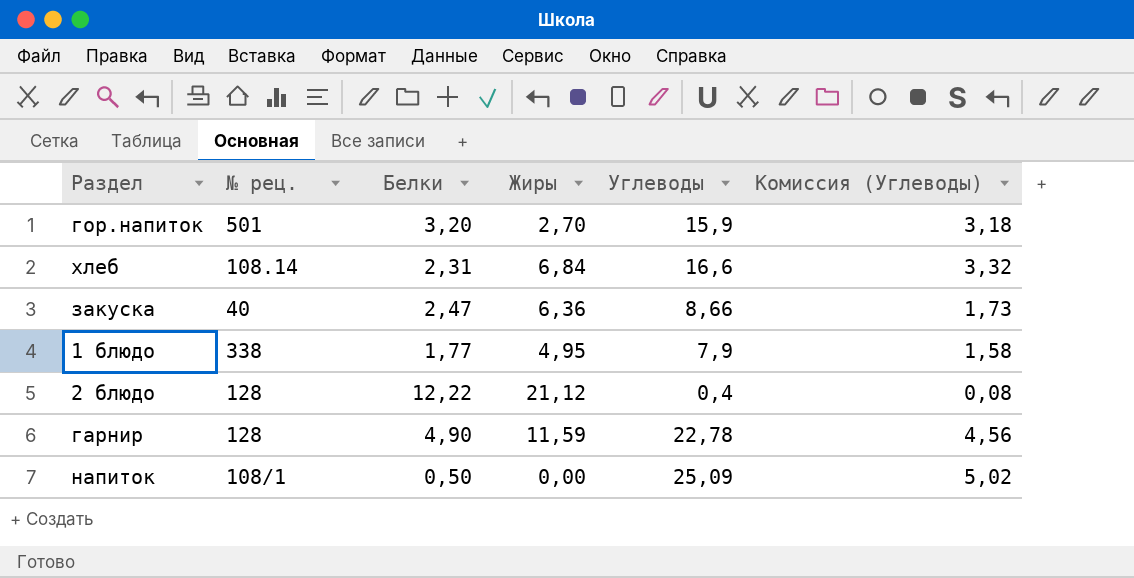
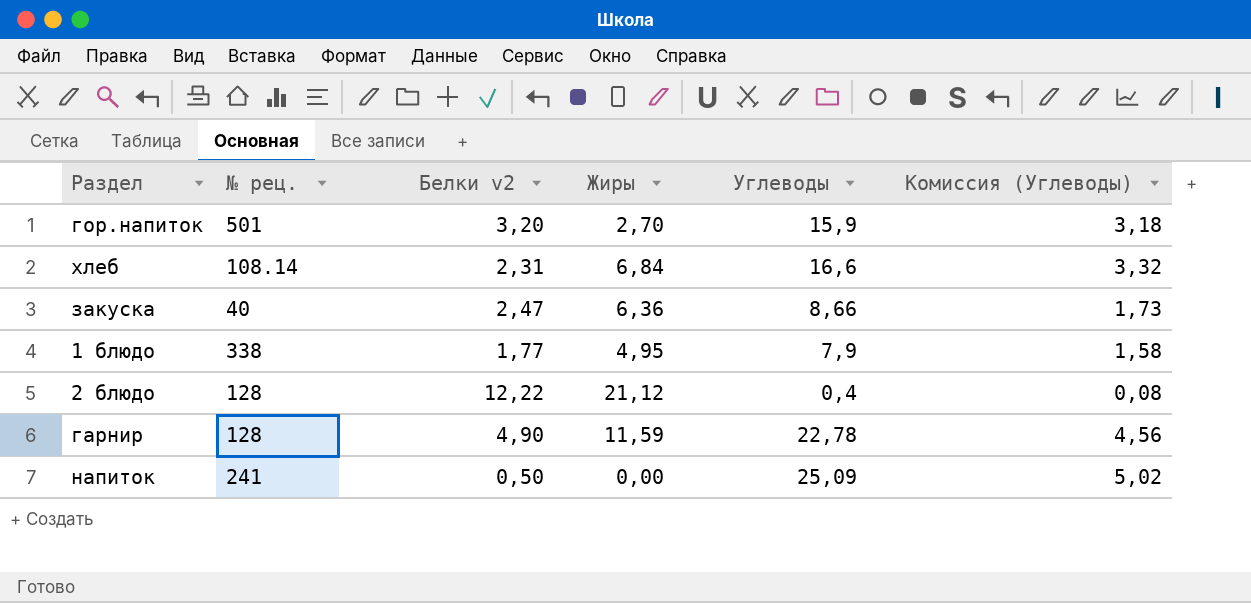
column name: Белки -> Белки v2
напиток | № рец.: 108/1 -> 241

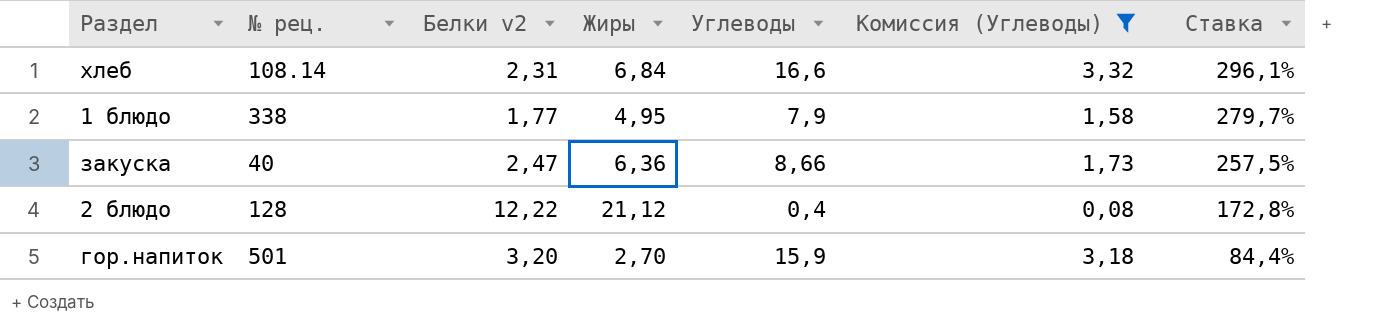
filter: none -> Комиссия (Углеводы) <= 3,32
row order: none -> Ставка descending
column Ставка | formula: none -> [Жиры] / [Белки v2]

